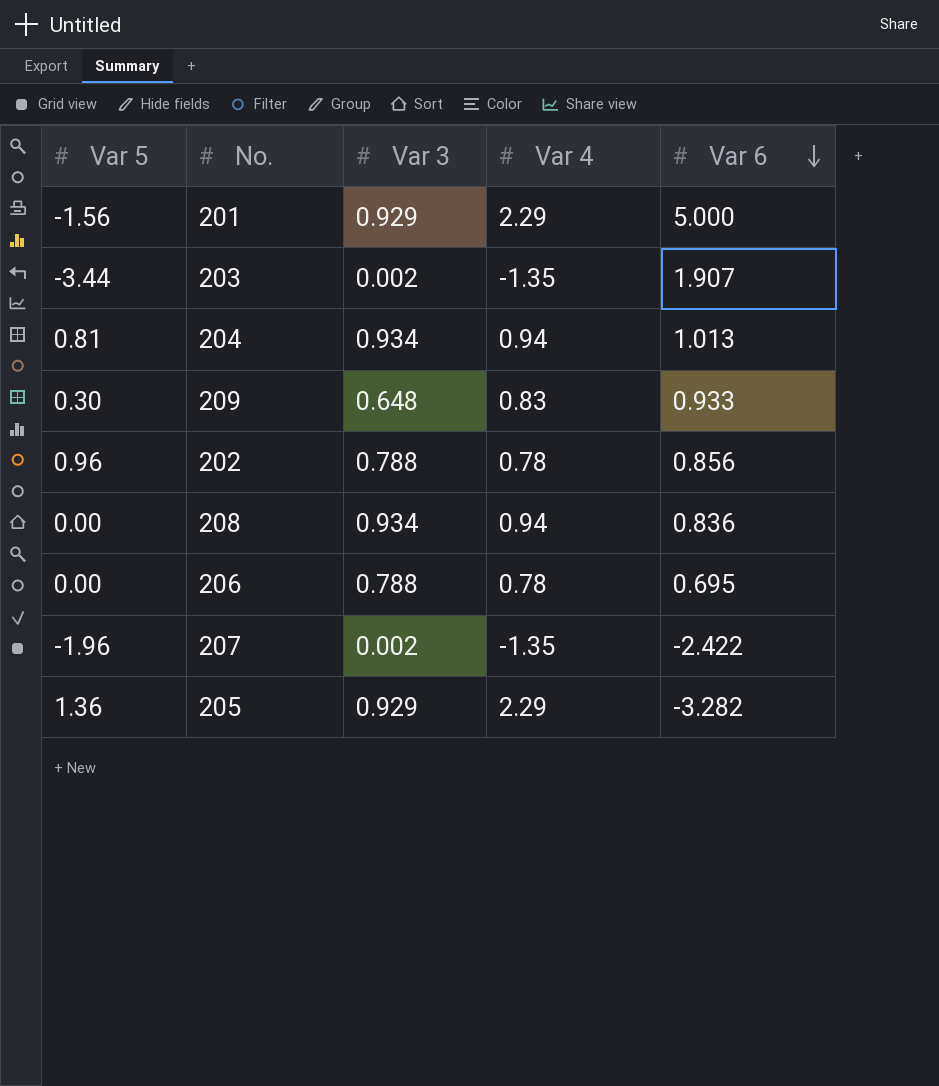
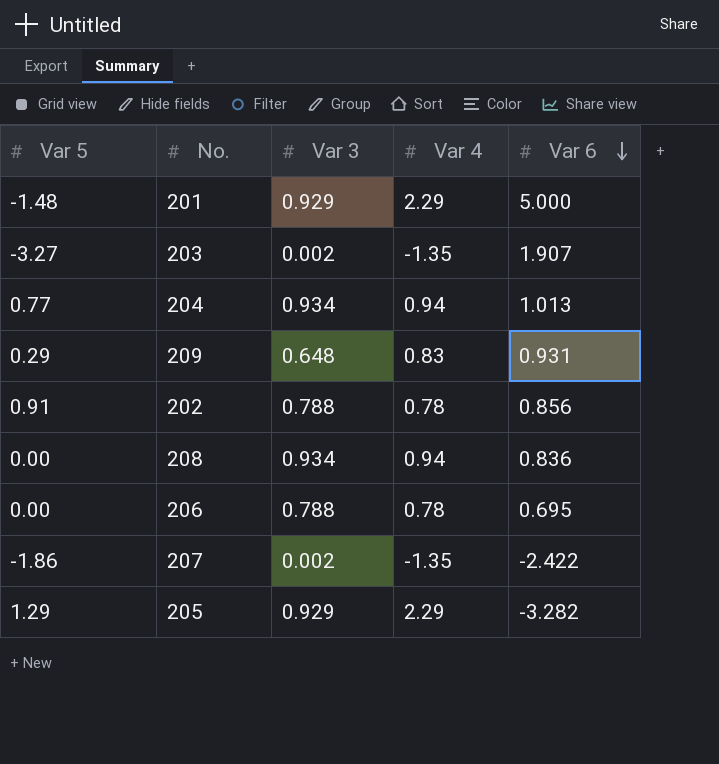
201 | Var 5: -1.56 -> -1.48
203 | Var 5: -3.44 -> -3.27
204 | Var 5: 0.81 -> 0.77
209 | Var 5: 0.30 -> 0.29
209 | Var 6: 0.933 -> 0.931
202 | Var 5: 0.96 -> 0.91
207 | Var 5: -1.96 -> -1.86
205 | Var 5: 1.36 -> 1.29

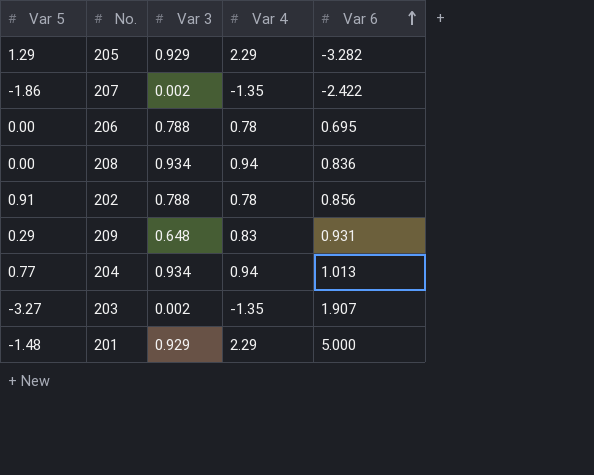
row order: Var 6 descending -> Var 6 ascending

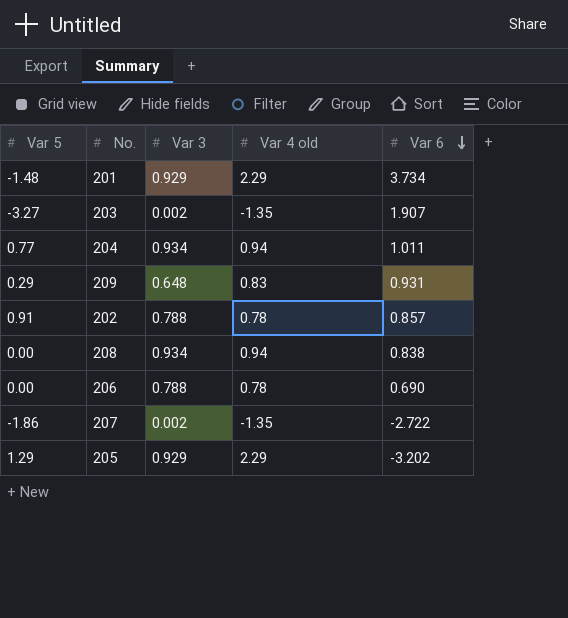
row order: Var 6 ascending -> Var 6 descending
column name: Var 4 -> Var 4 old
201 | Var 6: 5.000 -> 3.734
204 | Var 6: 1.013 -> 1.011
202 | Var 6: 0.856 -> 0.857
208 | Var 6: 0.836 -> 0.838
206 | Var 6: 0.695 -> 0.690
207 | Var 6: -2.422 -> -2.722
205 | Var 6: -3.282 -> -3.202

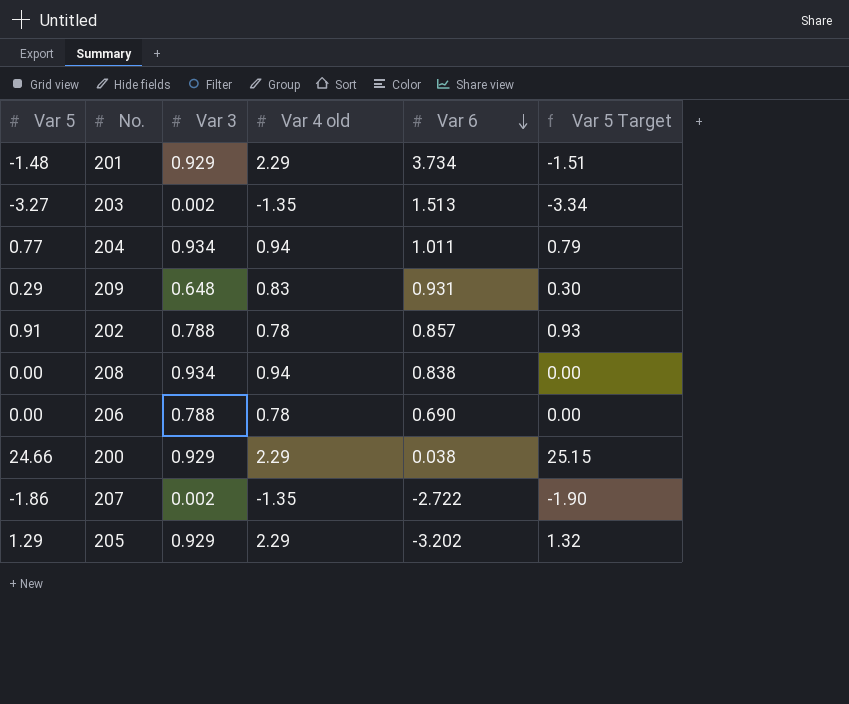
column Var 5 Target | formula: none -> [Var 5] * 1.02
203 | Var 6: 1.907 -> 1.513
row 200: none -> 24.66 | 0.929 | 2.29 | 0.038 | 25.15

